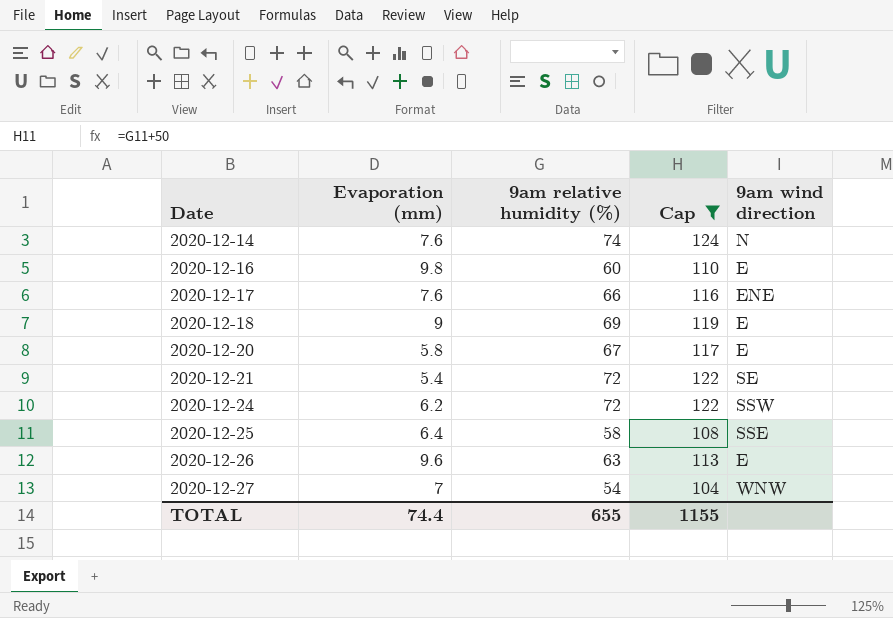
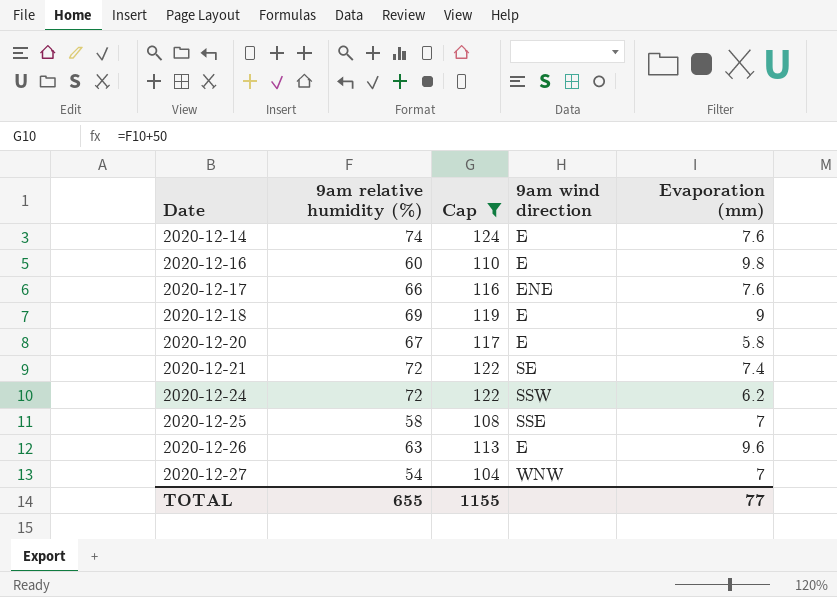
column Evaporation (mm) | position: 2 -> 5
2020-12-14 | 9am wind direction: N -> E
2020-12-21 | Evaporation (mm): 5.4 -> 7.4
2020-12-25 | Evaporation (mm): 6.4 -> 7
TOTAL | Evaporation (mm): 74.4 -> 77

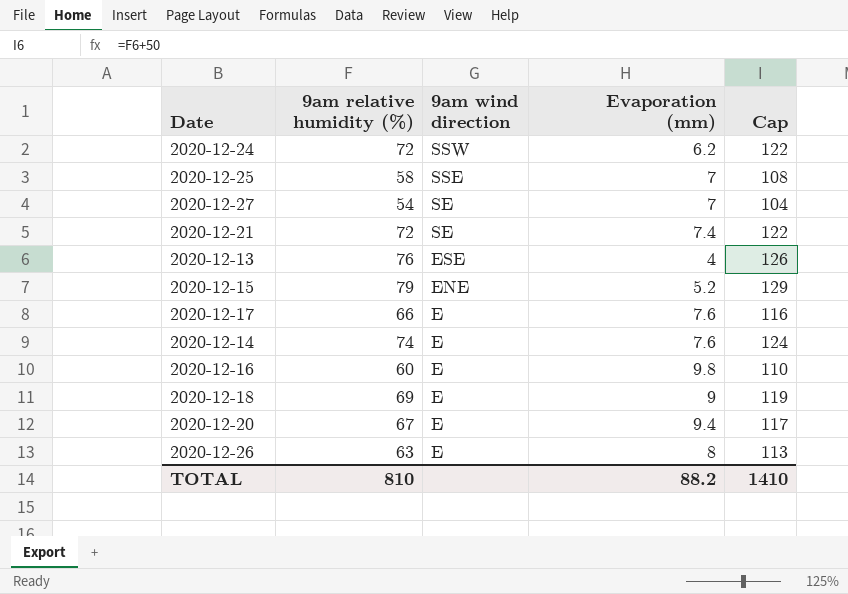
filter: Cap <= 124 -> none
row order: Date ascending -> 9am wind direction descending
column Cap | position: 3 -> 5
2020-12-27 | 9am wind direction: WNW -> SE
2020-12-17 | 9am wind direction: ENE -> E
2020-12-20 | Evaporation (mm): 5.8 -> 9.4
2020-12-26 | Evaporation (mm): 9.6 -> 8
TOTAL | 9am relative humidity (%): 655 -> 810
TOTAL | Evaporation (mm): 77 -> 88.2
TOTAL | Cap: 1155 -> 1410

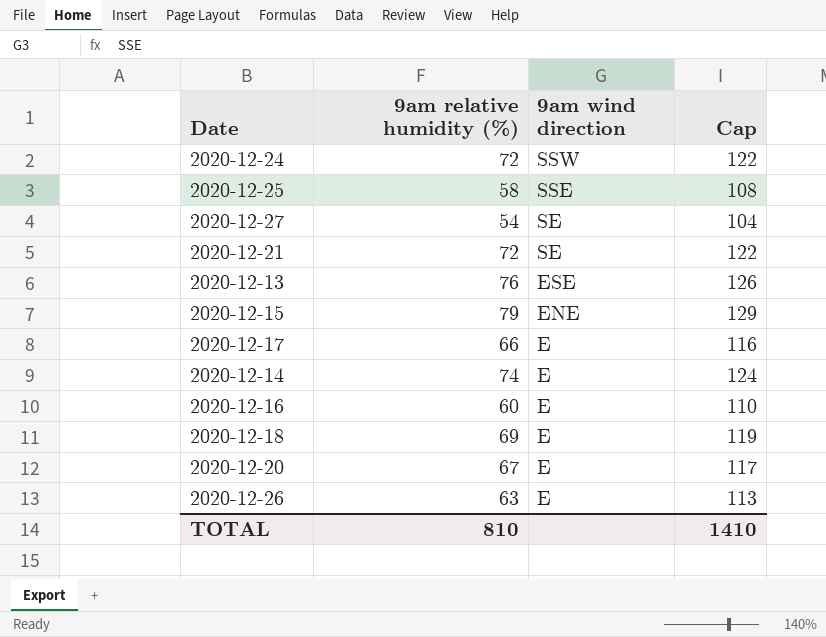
column Evaporation (mm) | position: 4 -> none

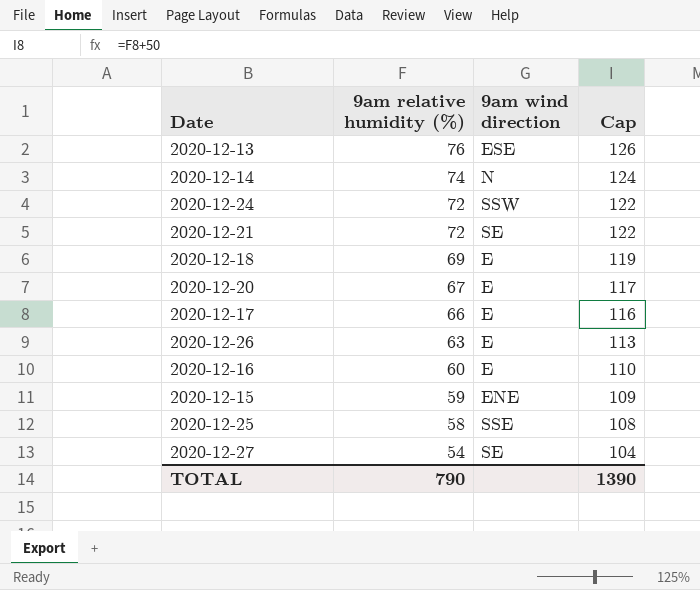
row order: 9am wind direction descending -> 9am relative humidity (%) descending
2020-12-14 | 9am wind direction: E -> N
2020-12-15 | 9am relative humidity (%): 79 -> 59
2020-12-15 | Cap: 129 -> 109
TOTAL | 9am relative humidity (%): 810 -> 790
TOTAL | Cap: 1410 -> 1390

